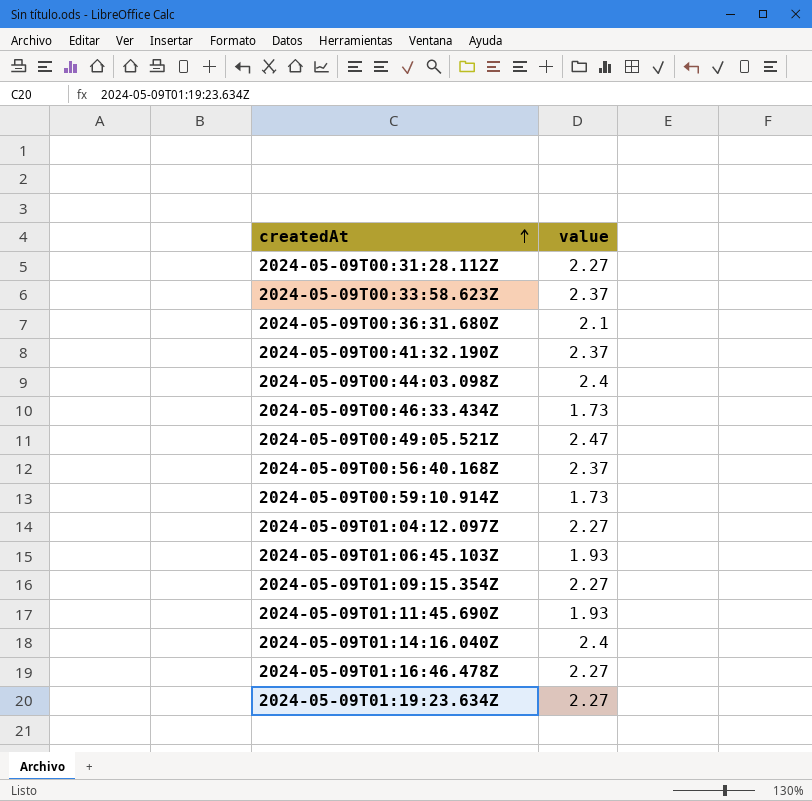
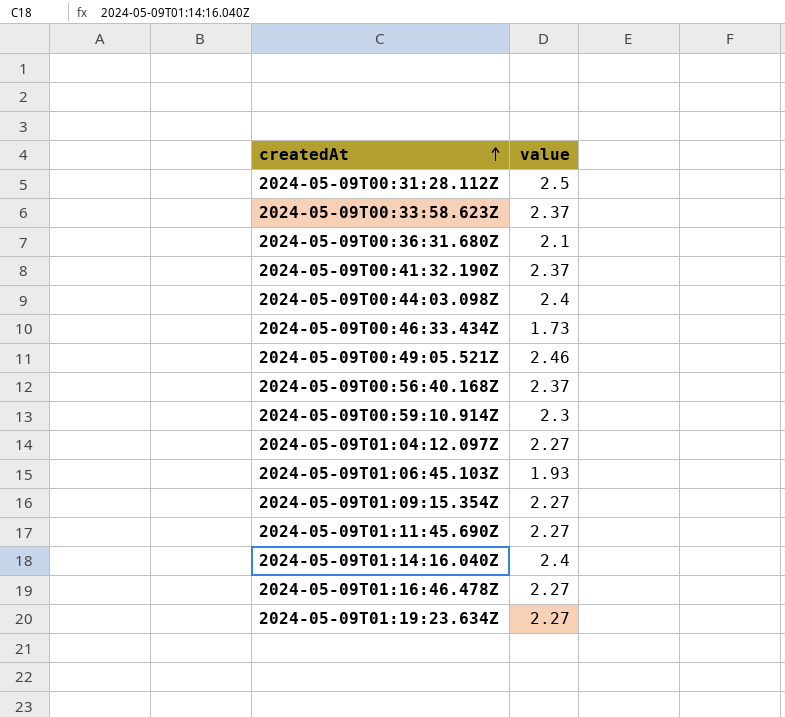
2024-05-09T00:31:28.112Z | value: 2.27 -> 2.5
2024-05-09T00:49:05.521Z | value: 2.47 -> 2.46
2024-05-09T00:59:10.914Z | value: 1.73 -> 2.3
2024-05-09T01:11:45.690Z | value: 1.93 -> 2.27

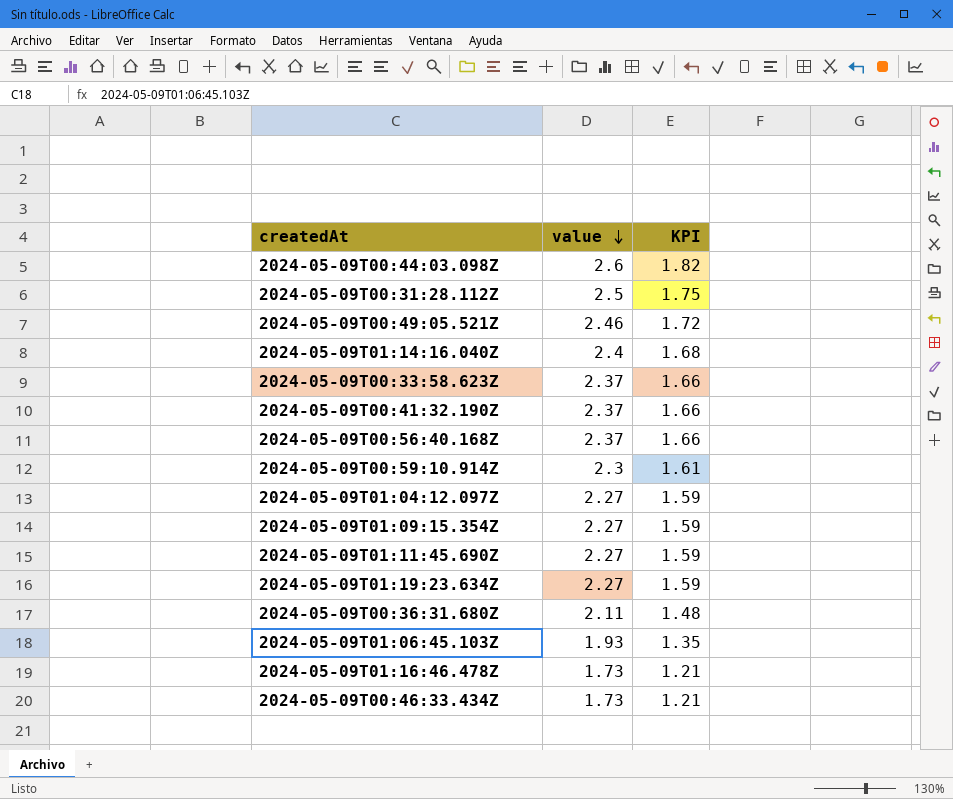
row order: createdAt ascending -> value descending
column KPI | formula: none -> [value] * 0.7
2024-05-09T00:44:03.098Z | value: 2.4 -> 2.6
2024-05-09T00:36:31.680Z | value: 2.1 -> 2.11
2024-05-09T01:16:46.478Z | value: 2.27 -> 1.73

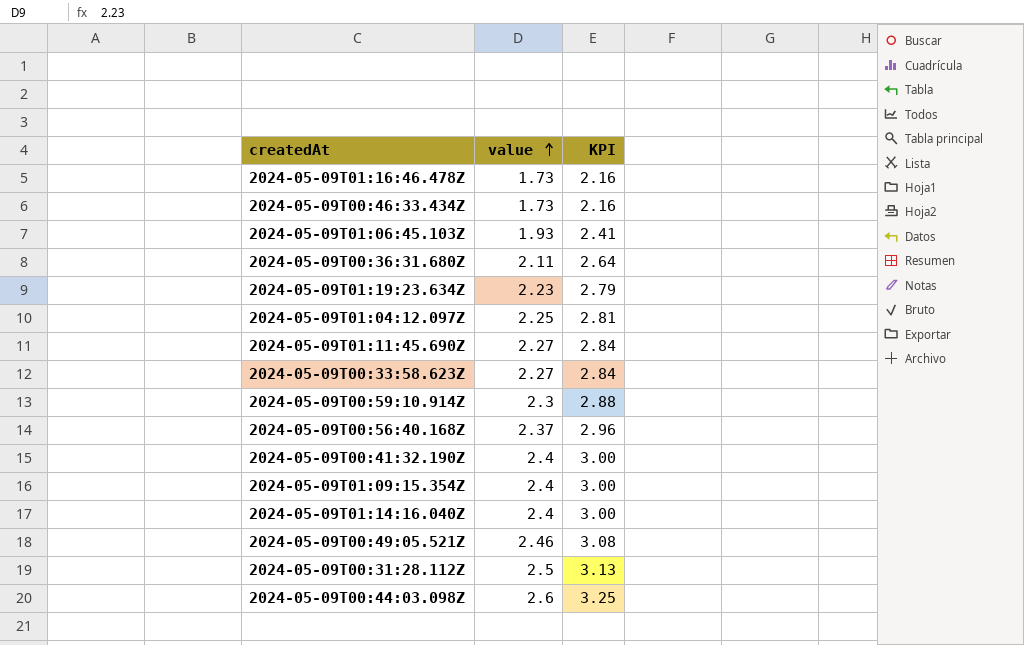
row order: value descending -> value ascending
column KPI | formula: [value] * 0.7 -> [value] * 1.25
2024-05-09T01:19:23.634Z | value: 2.27 -> 2.23
2024-05-09T01:04:12.097Z | value: 2.27 -> 2.25
2024-05-09T00:33:58.623Z | value: 2.37 -> 2.27
2024-05-09T00:41:32.190Z | value: 2.37 -> 2.4
2024-05-09T01:09:15.354Z | value: 2.27 -> 2.4

